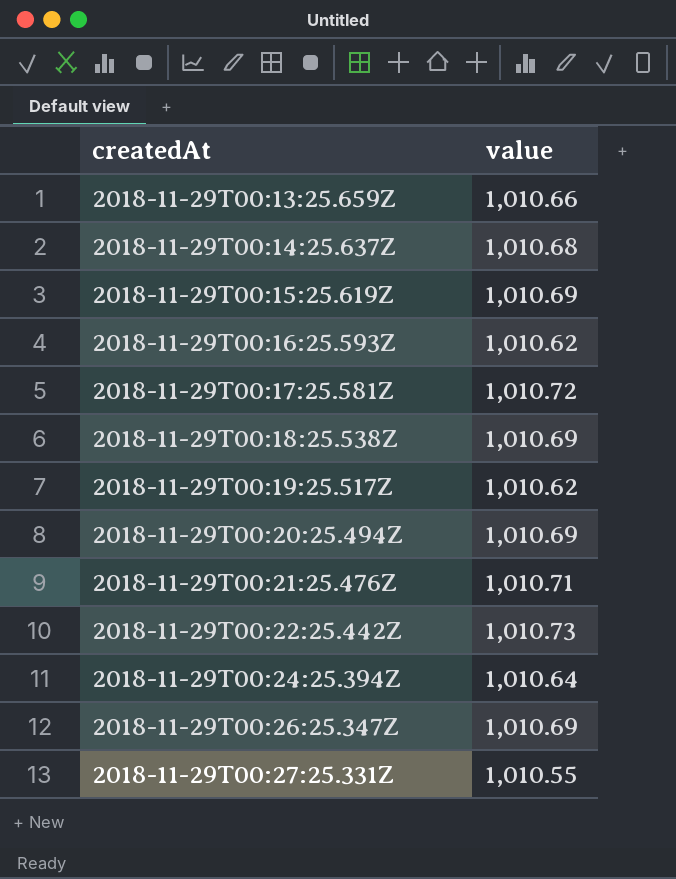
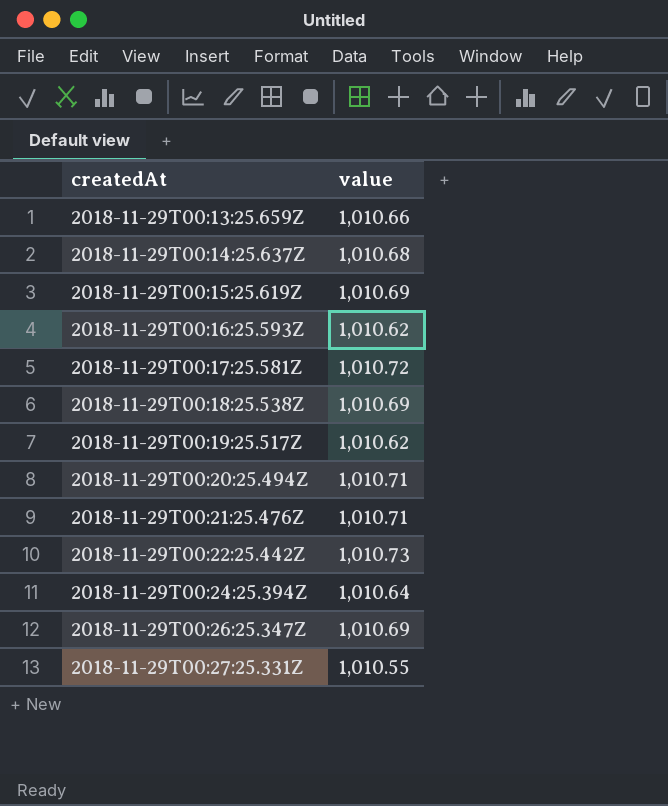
2018-11-29T00:20:25.494Z | value: 1,010.69 -> 1,010.71

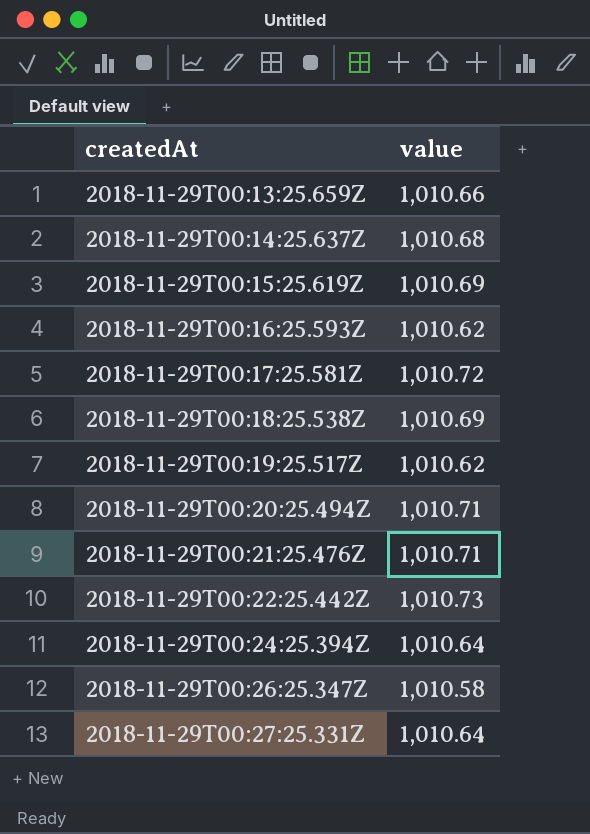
2018-11-29T00:26:25.347Z | value: 1,010.69 -> 1,010.58
2018-11-29T00:27:25.331Z | value: 1,010.55 -> 1,010.64

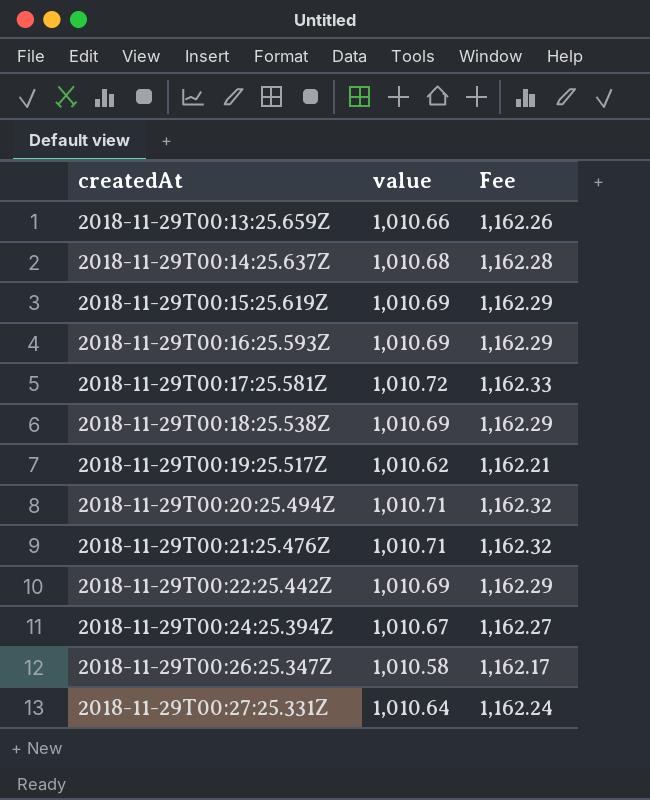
column Fee | formula: none -> [value] * 1.15
2018-11-29T00:16:25.593Z | value: 1,010.62 -> 1,010.69
2018-11-29T00:22:25.442Z | value: 1,010.73 -> 1,010.69
2018-11-29T00:24:25.394Z | value: 1,010.64 -> 1,010.67

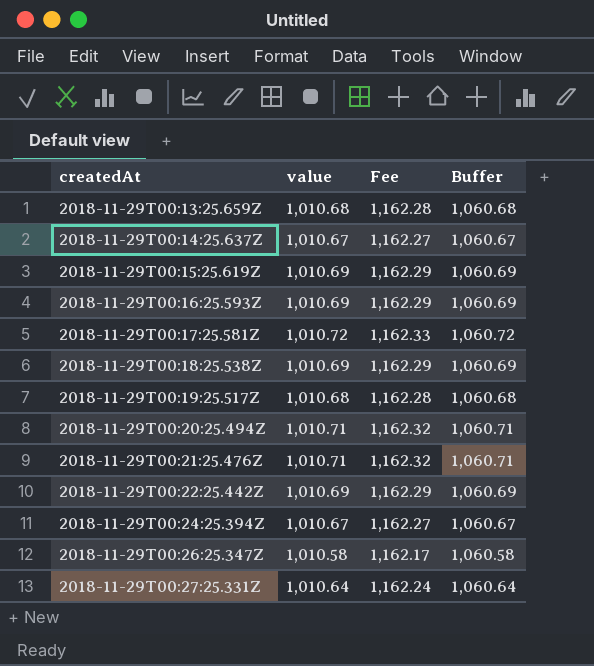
column Buffer | formula: none -> [value] + 50
2018-11-29T00:13:25.659Z | value: 1,010.66 -> 1,010.68
2018-11-29T00:13:25.659Z | Fee: 1,162.26 -> 1,162.28
2018-11-29T00:14:25.637Z | value: 1,010.68 -> 1,010.67
2018-11-29T00:14:25.637Z | Fee: 1,162.28 -> 1,162.27
2018-11-29T00:19:25.517Z | value: 1,010.62 -> 1,010.68
2018-11-29T00:19:25.517Z | Fee: 1,162.21 -> 1,162.28

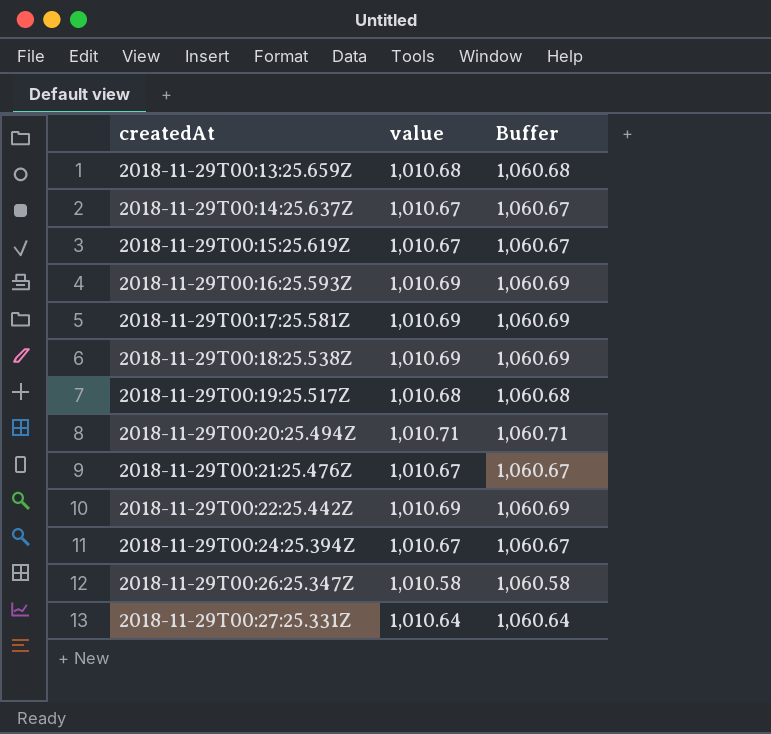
column Fee | formula: [value] * 1.15 -> none
2018-11-29T00:15:25.619Z | value: 1,010.69 -> 1,010.67
2018-11-29T00:15:25.619Z | Buffer: 1,060.69 -> 1,060.67
2018-11-29T00:17:25.581Z | value: 1,010.72 -> 1,010.69
2018-11-29T00:17:25.581Z | Buffer: 1,060.72 -> 1,060.69
2018-11-29T00:21:25.476Z | value: 1,010.71 -> 1,010.67
2018-11-29T00:21:25.476Z | Buffer: 1,060.71 -> 1,060.67

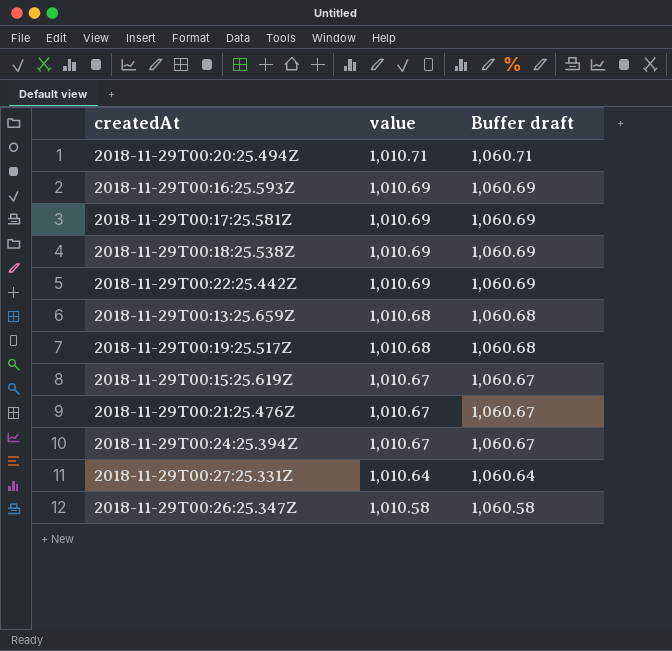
row order: createdAt ascending -> value descending
column name: Buffer -> Buffer draft
row 2018-11-29T00:14:25.637Z: 1,010.67 | 1,060.67 -> none

